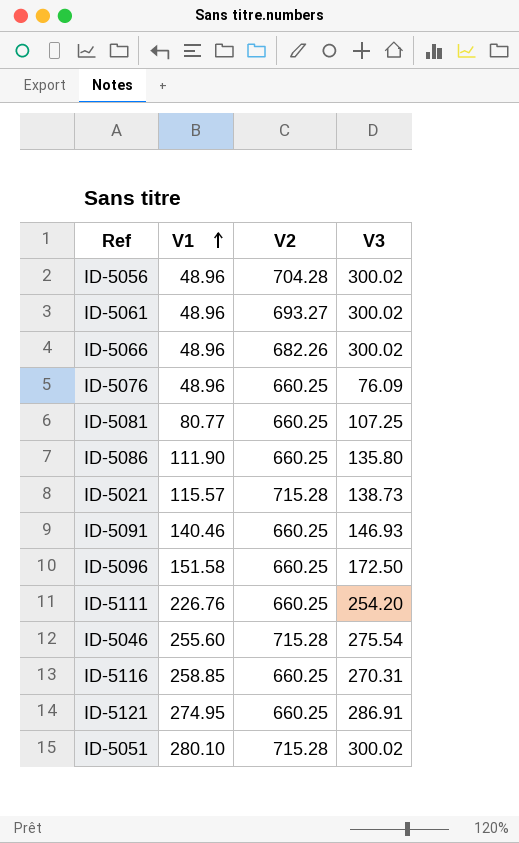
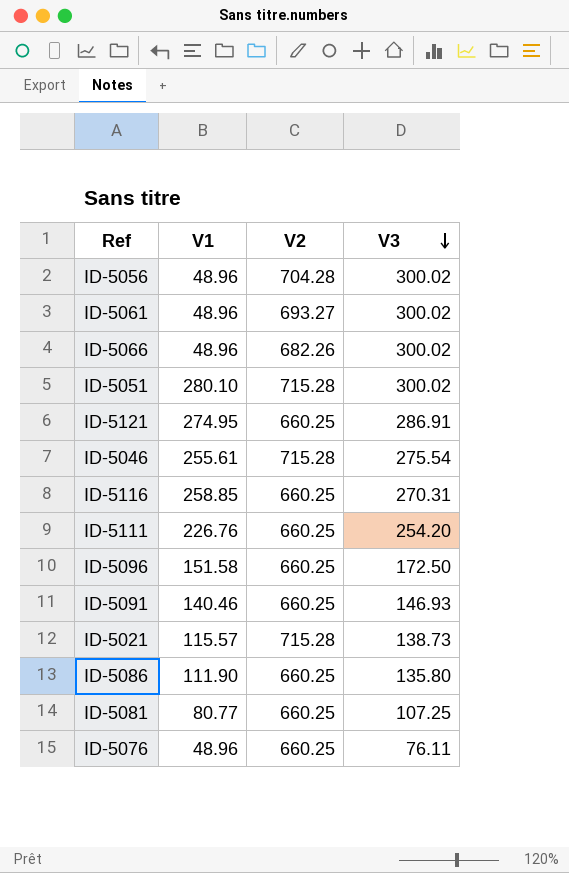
row order: V1 ascending -> V3 descending
ID-5046 | V1: 255.60 -> 255.61
ID-5076 | V3: 76.09 -> 76.11

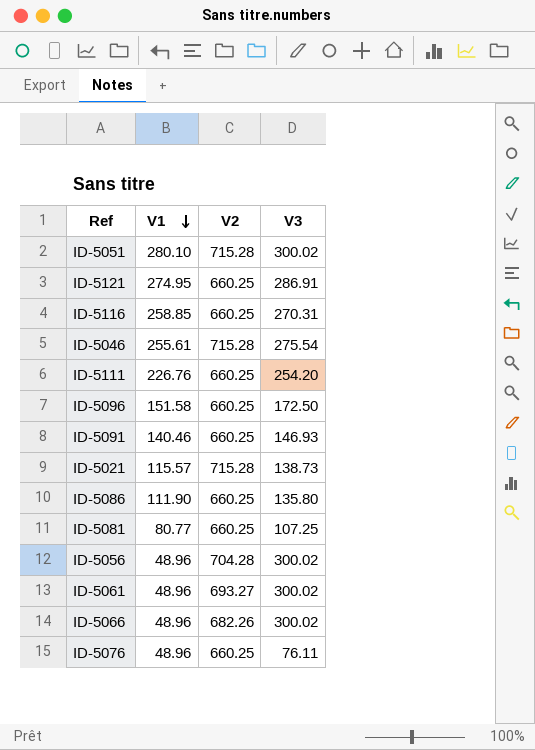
row order: V3 descending -> V1 descending

